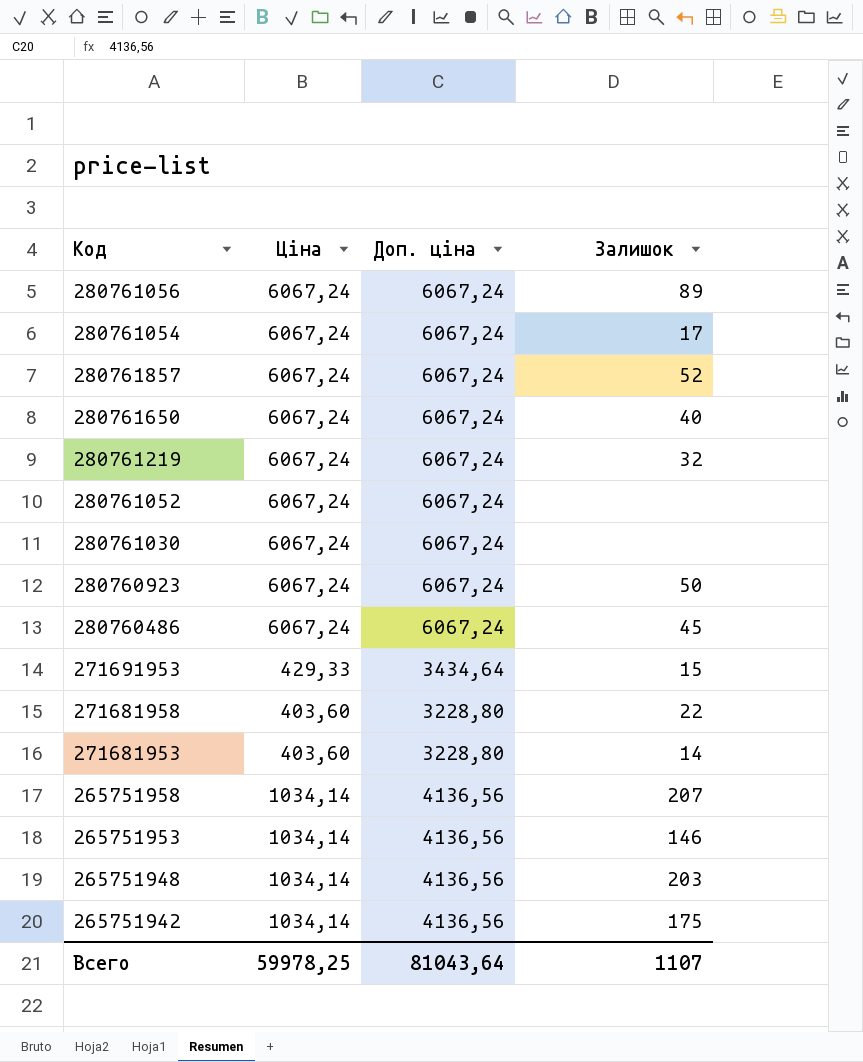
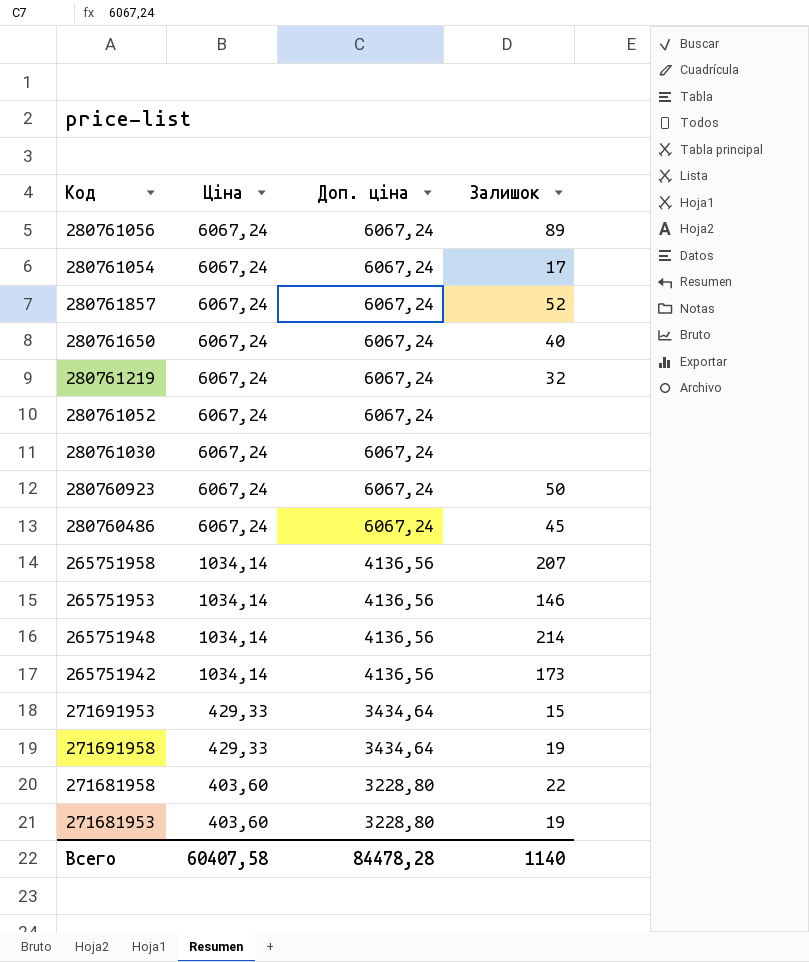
row order: none -> Ціна descending
265751948 | Залишок: 203 -> 214
265751942 | Залишок: 175 -> 173
row 271691958: none -> 429,33 | 3434,64 | 19
271681953 | Залишок: 14 -> 19
Всего | Ціна: 59978,25 -> 60407,58
Всего | Доп. ціна: 81043,64 -> 84478,28
Всего | Залишок: 1107 -> 1140

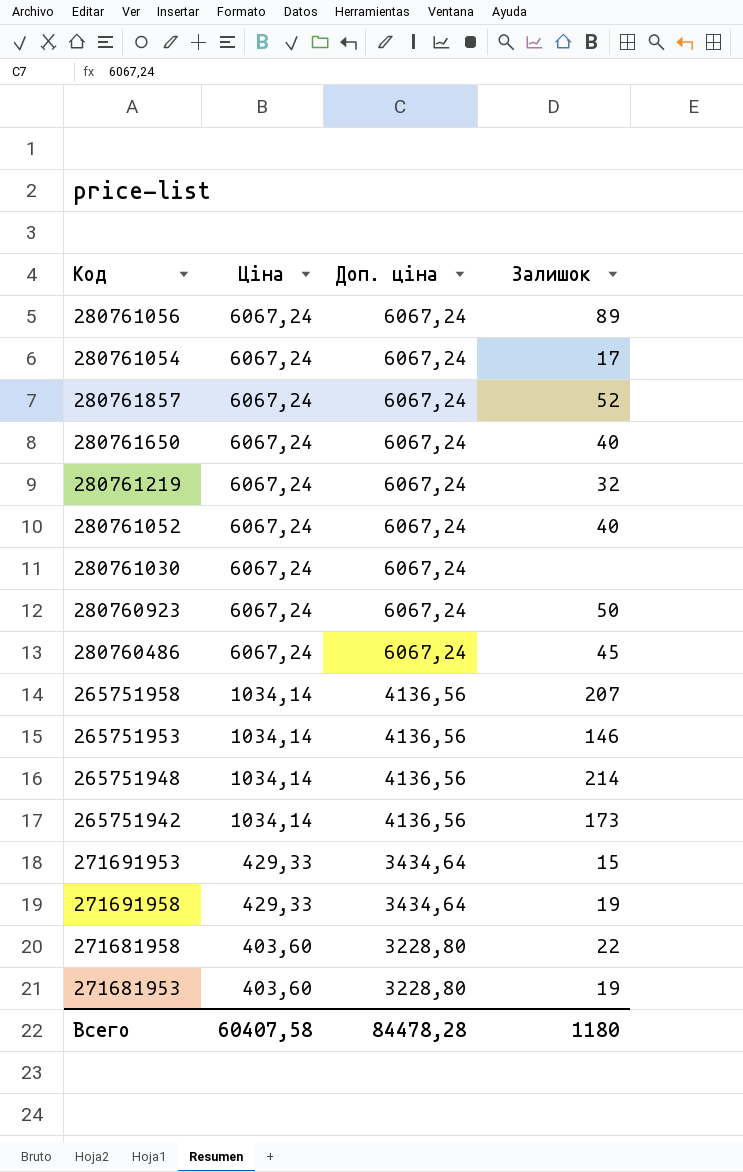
280761052 | Залишок: none -> 40
Всего | Залишок: 1140 -> 1180

